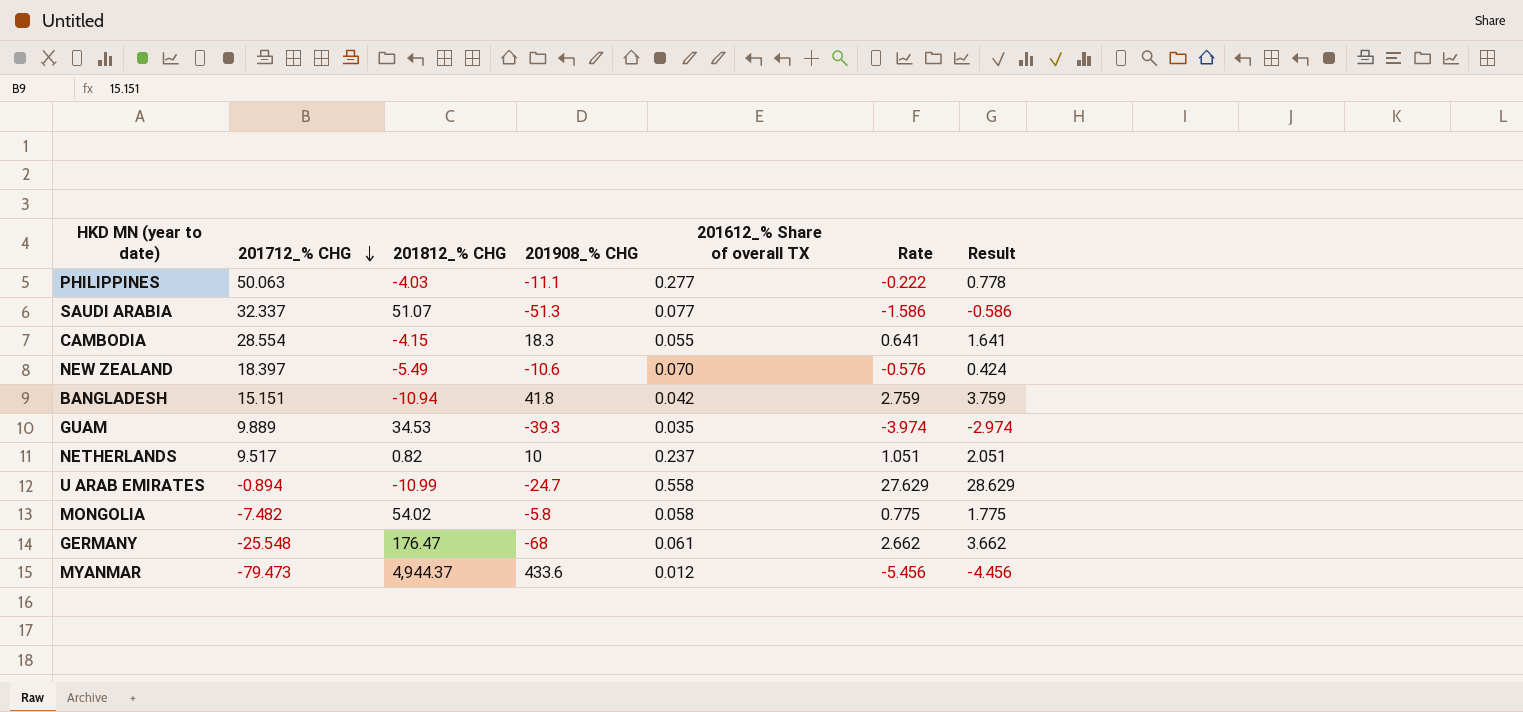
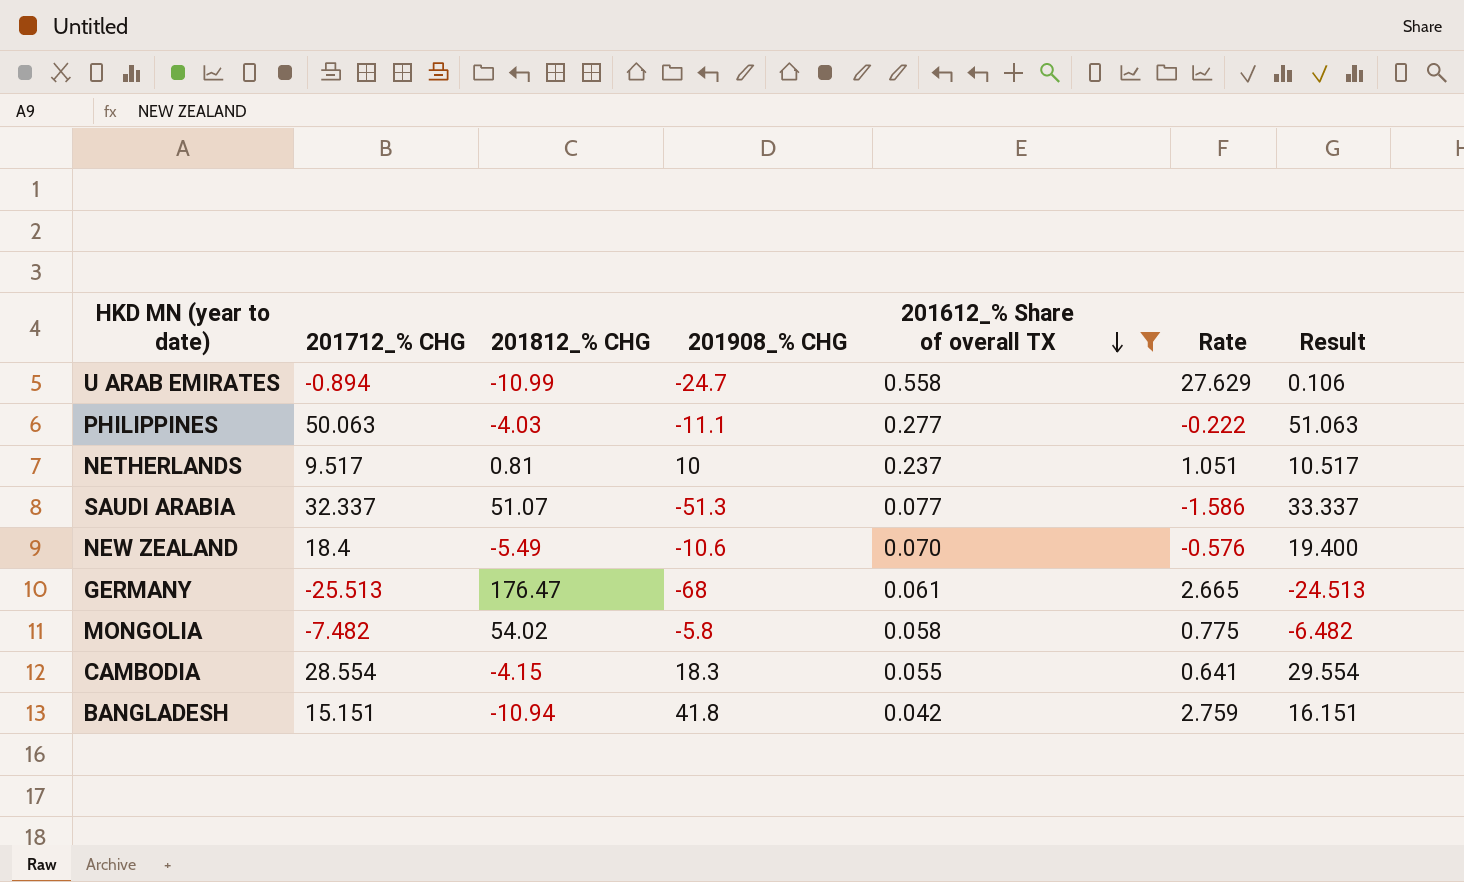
filter: none -> 201612_% Share of overall TX >= 0.042
row order: 201712_% CHG descending -> 201612_% Share of overall TX descending
column Result | formula: [Rate] + 1 -> [201712_% CHG] + 1
NETHERLANDS | 201812_% CHG: 0.82 -> 0.81
NEW ZEALAND | 201712_% CHG: 18.397 -> 18.4
GERMANY | 201712_% CHG: -25.548 -> -25.513
GERMANY | Rate: 2.662 -> 2.665

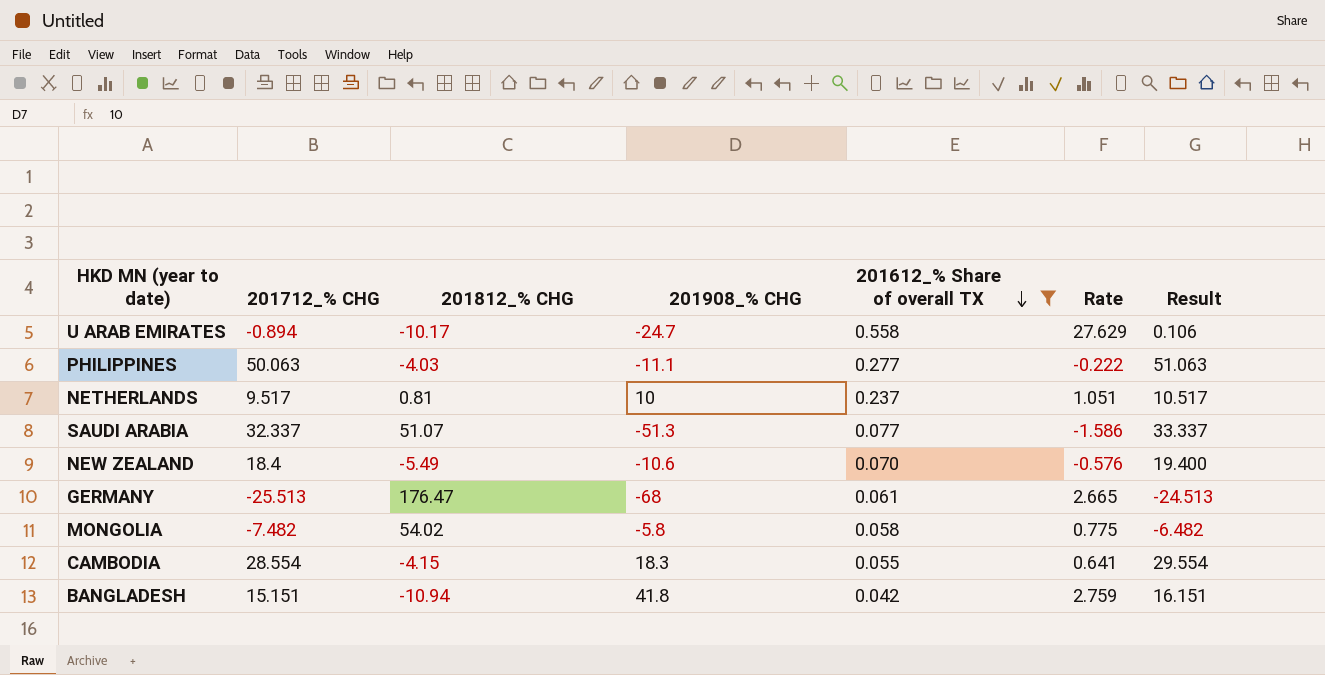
U ARAB EMIRATES | 201812_% CHG: -10.99 -> -10.17

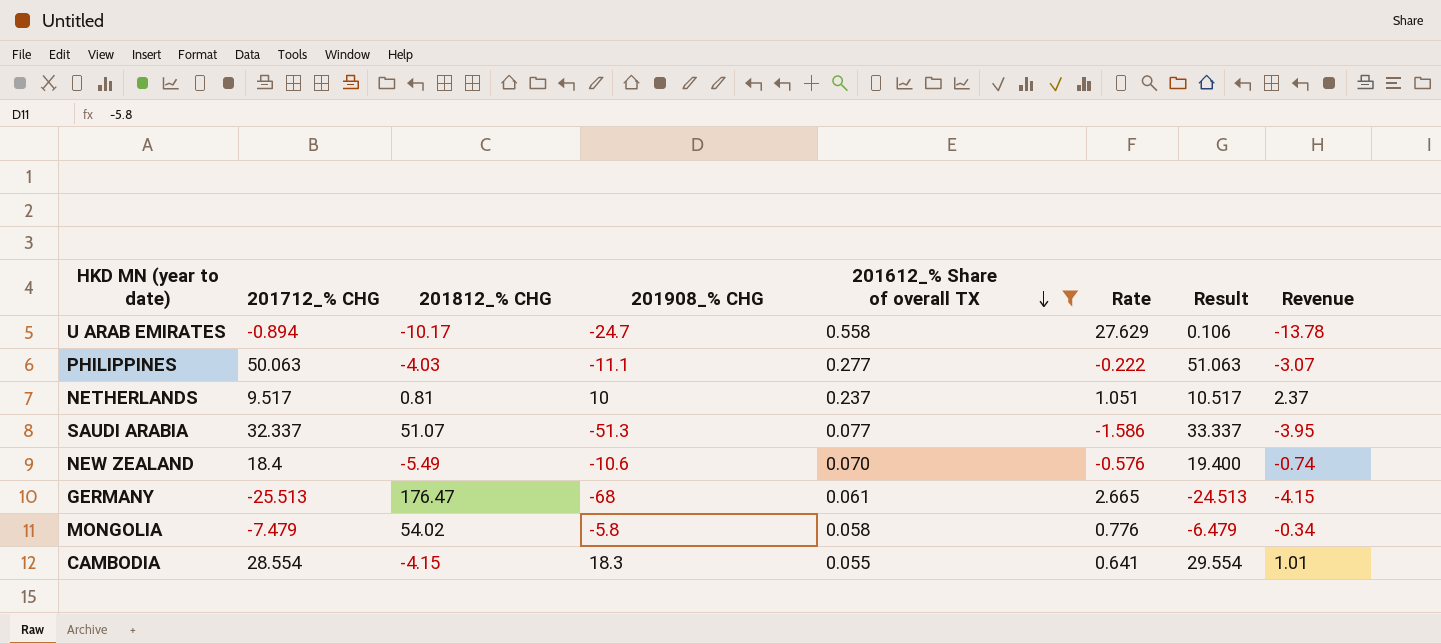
column Revenue | formula: none -> [201908_% CHG] * [201612_% Share of overall TX]
row BANGLADESH: 15.151 | -10.94 | 41.8 | 0.042 | 2.759 | 16.151 -> none
MONGOLIA | 201712_% CHG: -7.482 -> -7.479
MONGOLIA | Rate: 0.775 -> 0.776
MONGOLIA | Result: -6.482 -> -6.479

